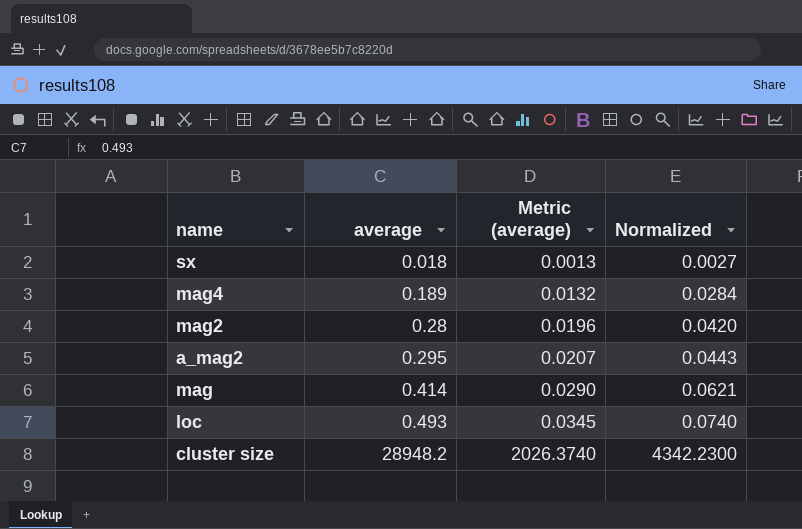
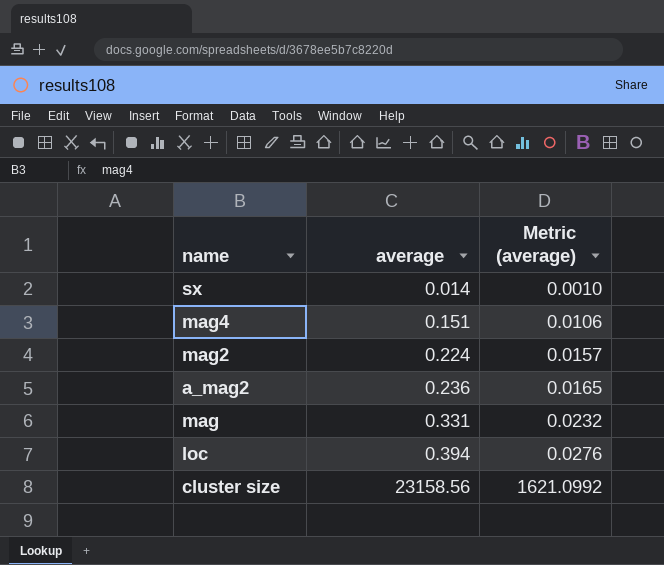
column Normalized | formula: [average] * 0.15 -> none
sx | average: 0.018 -> 0.014
sx | Metric (average): 0.0013 -> 0.0010
mag4 | average: 0.189 -> 0.151
mag4 | Metric (average): 0.0132 -> 0.0106
mag2 | average: 0.28 -> 0.224
mag2 | Metric (average): 0.0196 -> 0.0157
a_mag2 | average: 0.295 -> 0.236
a_mag2 | Metric (average): 0.0207 -> 0.0165
mag | average: 0.414 -> 0.331
mag | Metric (average): 0.0290 -> 0.0232
loc | average: 0.493 -> 0.394
loc | Metric (average): 0.0345 -> 0.0276
cluster size | average: 28948.2 -> 23158.56
cluster size | Metric (average): 2026.3740 -> 1621.0992

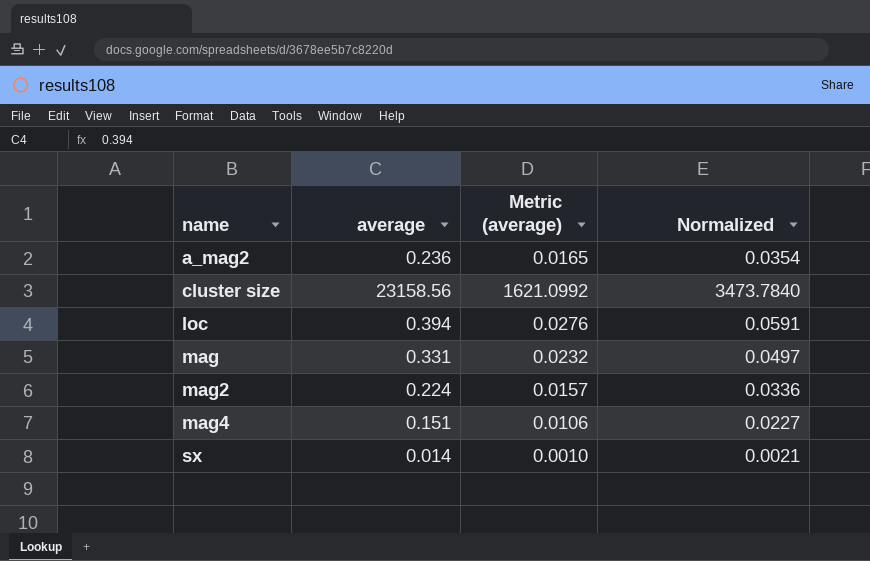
row order: average ascending -> name ascending
column Normalized | formula: none -> [average] * 0.15

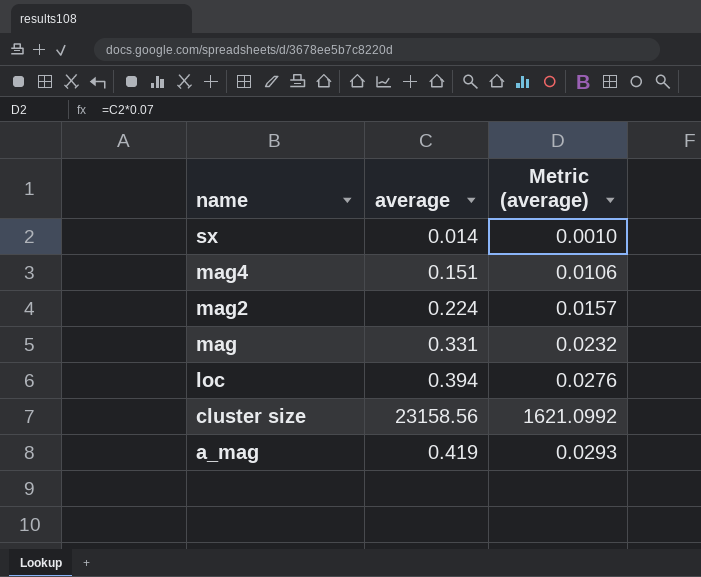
row order: name ascending -> name descending
column Normalized | formula: [average] * 0.15 -> none
row a_mag2: 0.236 | 0.0165 | 0.0354 -> none
row a_mag: none -> 0.419 | 0.0293

